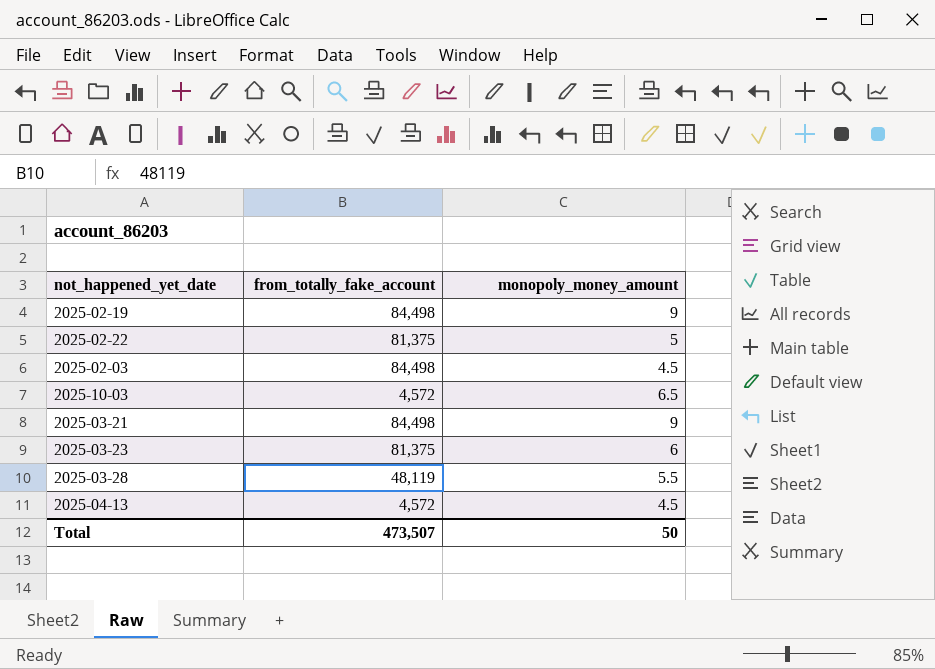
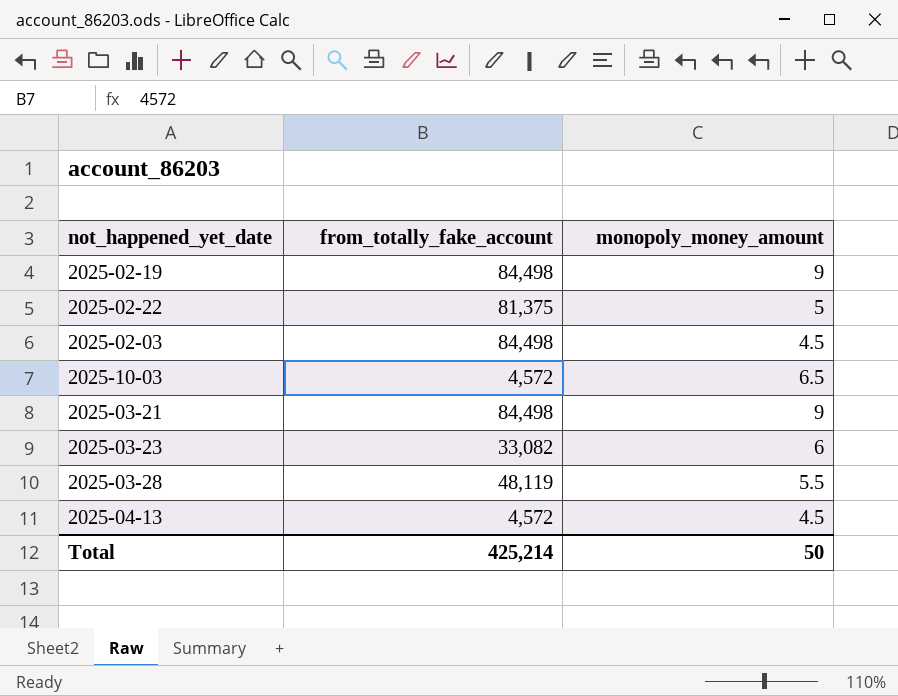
2025-03-23 | from_totally_fake_account: 81,375 -> 33,082
Total | from_totally_fake_account: 473,507 -> 425,214

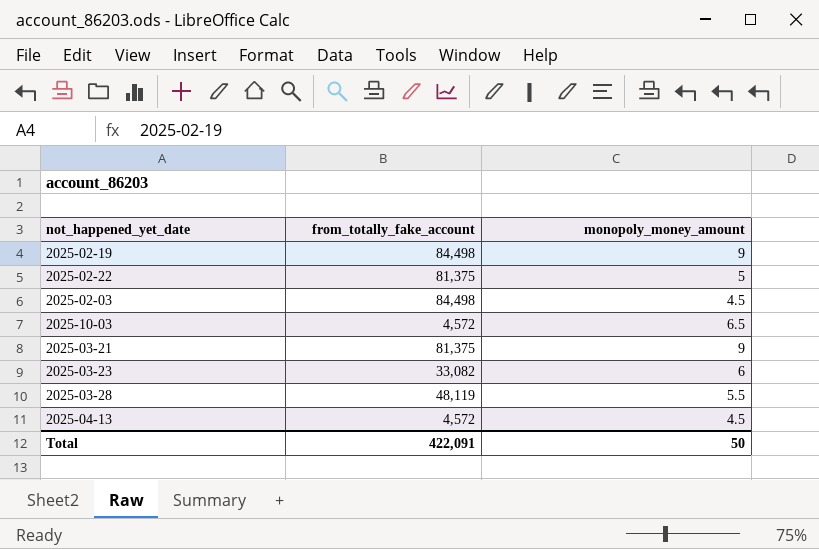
2025-03-21 | from_totally_fake_account: 84,498 -> 81,375
Total | from_totally_fake_account: 425,214 -> 422,091

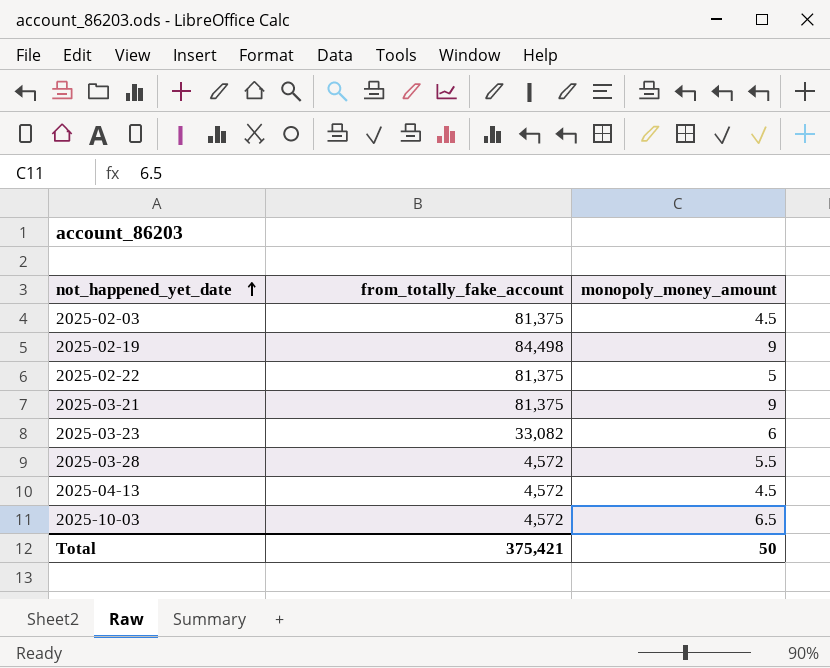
row order: none -> not_happened_yet_date ascending
2025-02-03 | from_totally_fake_account: 84,498 -> 81,375
2025-03-28 | from_totally_fake_account: 48,119 -> 4,572
Total | from_totally_fake_account: 422,091 -> 375,421

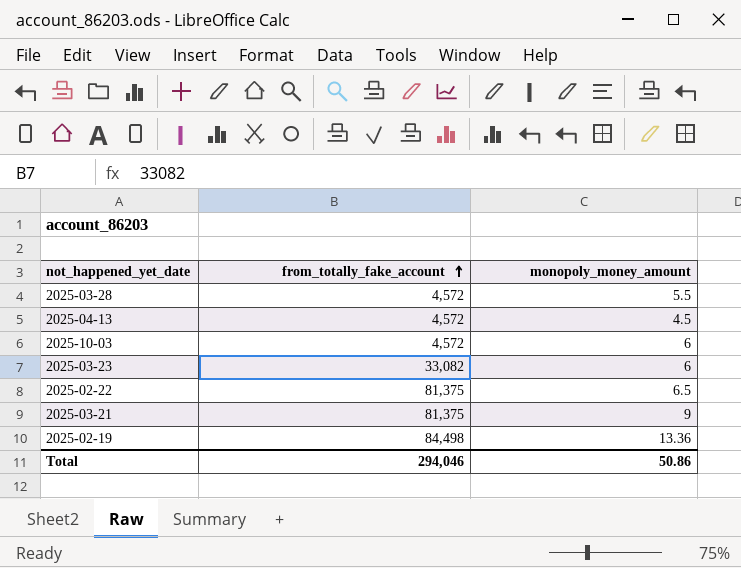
row order: not_happened_yet_date ascending -> from_totally_fake_account ascending
row 2025-02-03: 81,375 | 4.5 -> none
2025-10-03 | monopoly_money_amount: 6.5 -> 6
2025-02-22 | monopoly_money_amount: 5 -> 6.5
2025-02-19 | monopoly_money_amount: 9 -> 13.36
Total | from_totally_fake_account: 375,421 -> 294,046
Total | monopoly_money_amount: 50 -> 50.86

